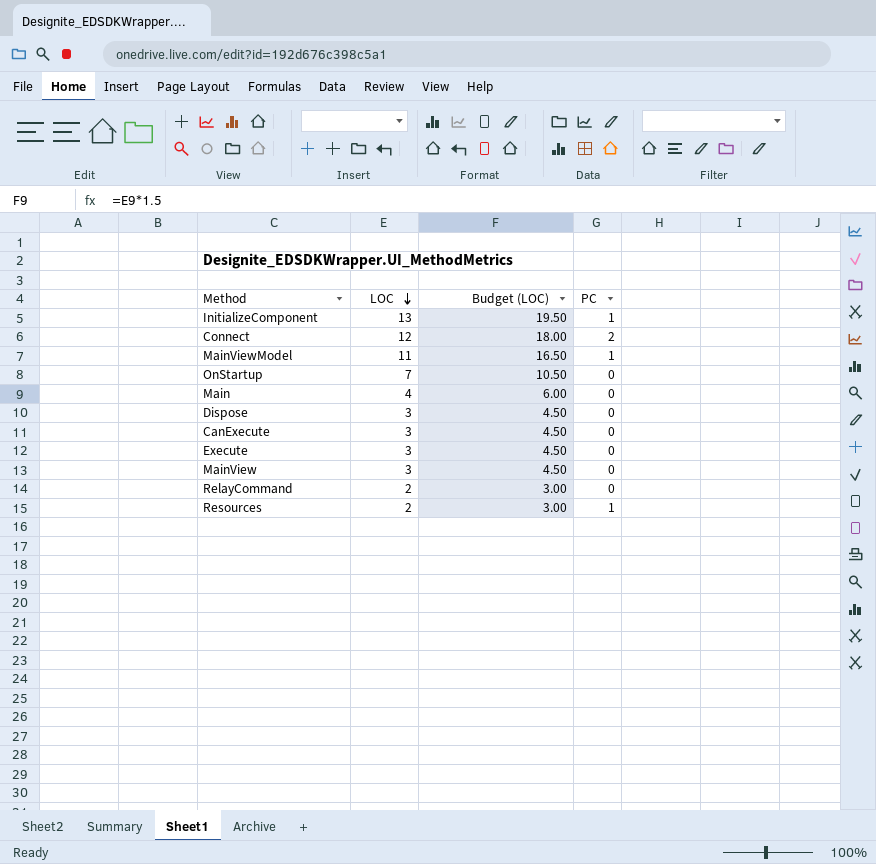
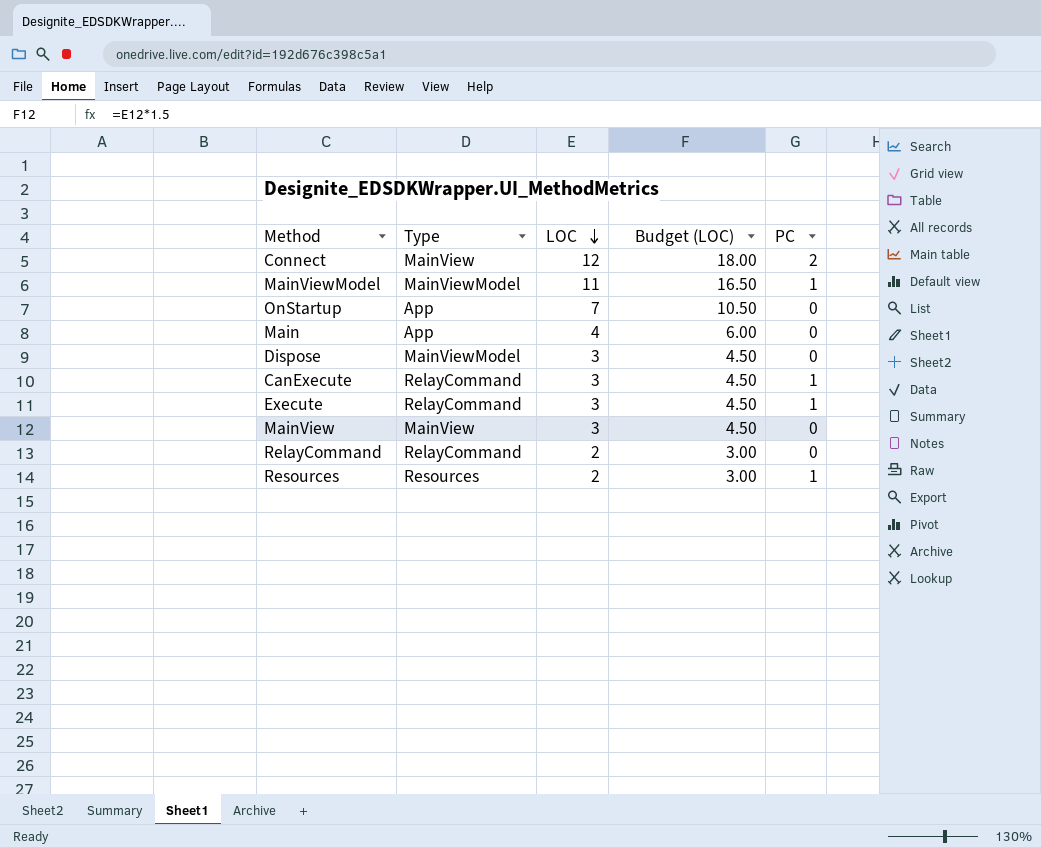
column Type | position: none -> 2
row InitializeComponent: 13 | 19.50 | 1 -> none
CanExecute | PC: 0 -> 1
Execute | PC: 0 -> 1

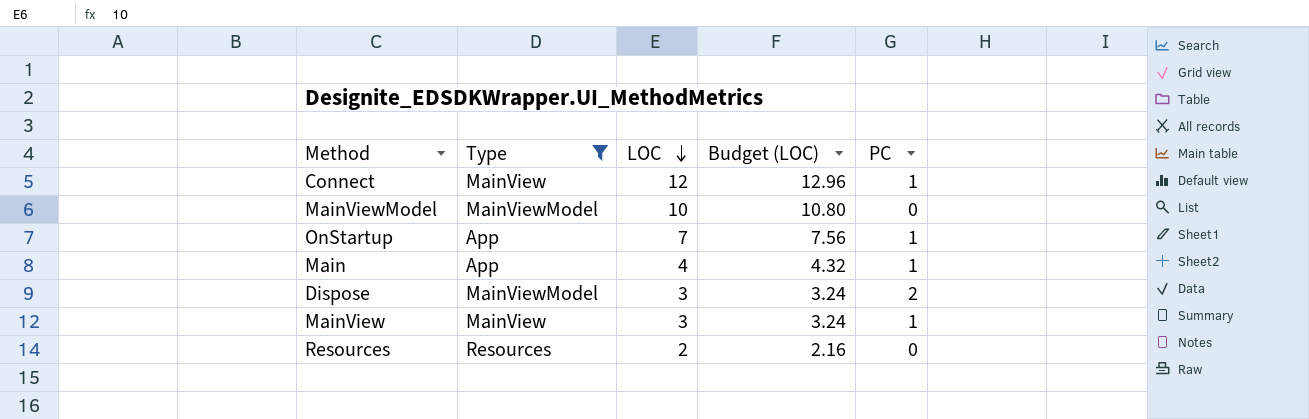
filter: none -> Type != RelayCommand
column Budget (LOC) | formula: [LOC] * 1.5 -> [LOC] * 1.08
Connect | PC: 2 -> 1
MainViewModel | LOC: 11 -> 10
MainViewModel | PC: 1 -> 0
OnStartup | PC: 0 -> 1
Main | PC: 0 -> 1
Dispose | PC: 0 -> 2
MainView | PC: 0 -> 1
Resources | PC: 1 -> 0

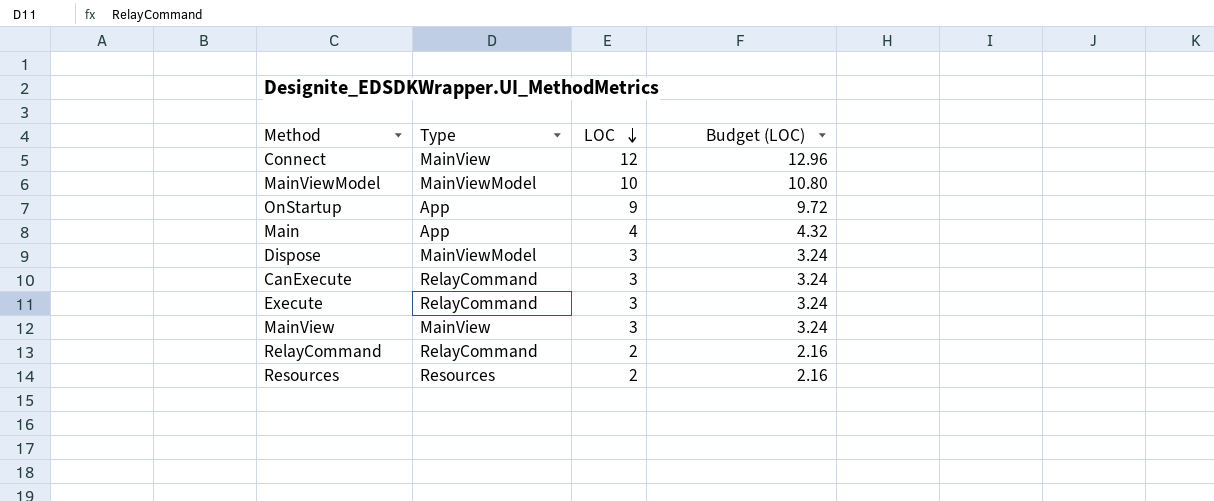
filter: Type != RelayCommand -> none
column PC | position: 5 -> none
OnStartup | LOC: 7 -> 9
OnStartup | Budget (LOC): 7.56 -> 9.72

